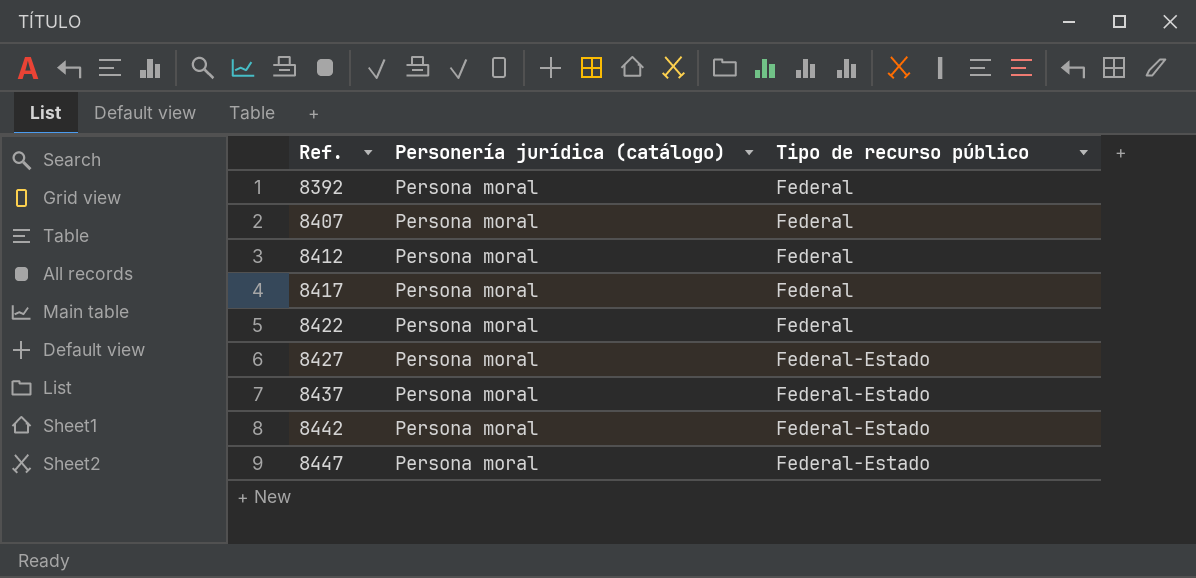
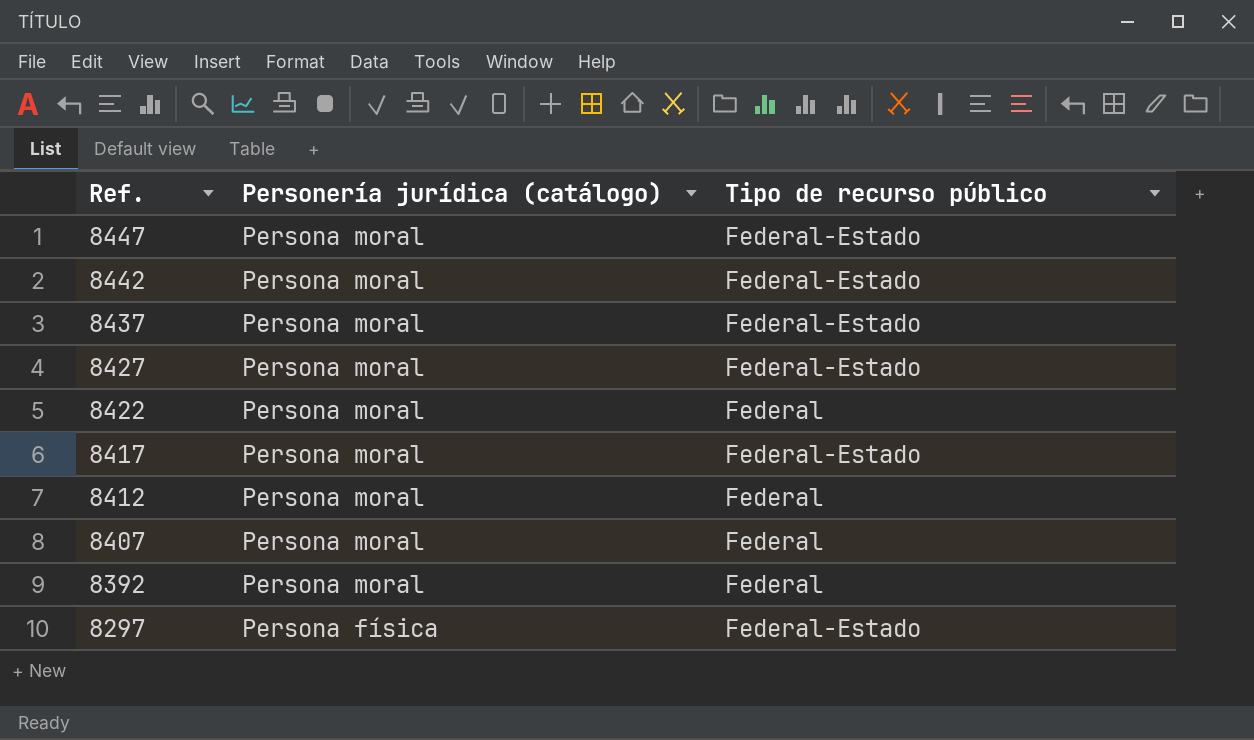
row order: Ref. ascending -> Ref. descending
8417 | Tipo de recurso público: Federal -> Federal-Estado
row 8297: none -> Persona física | Federal-Estado

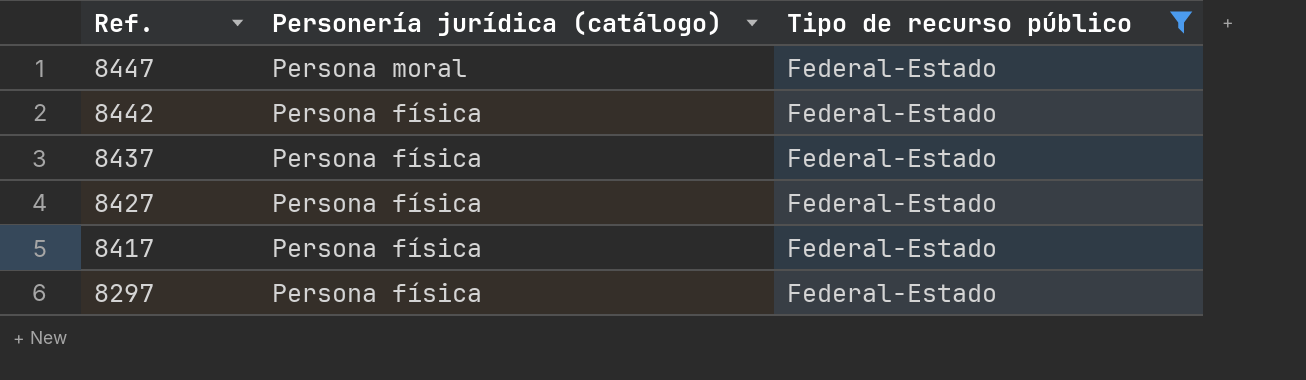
filter: none -> Tipo de recurso público = Federal-Estado
8442 | Personería jurídica (catálogo): Persona moral -> Persona física
8437 | Personería jurídica (catálogo): Persona moral -> Persona física
8427 | Personería jurídica (catálogo): Persona moral -> Persona física
8417 | Personería jurídica (catálogo): Persona moral -> Persona física

